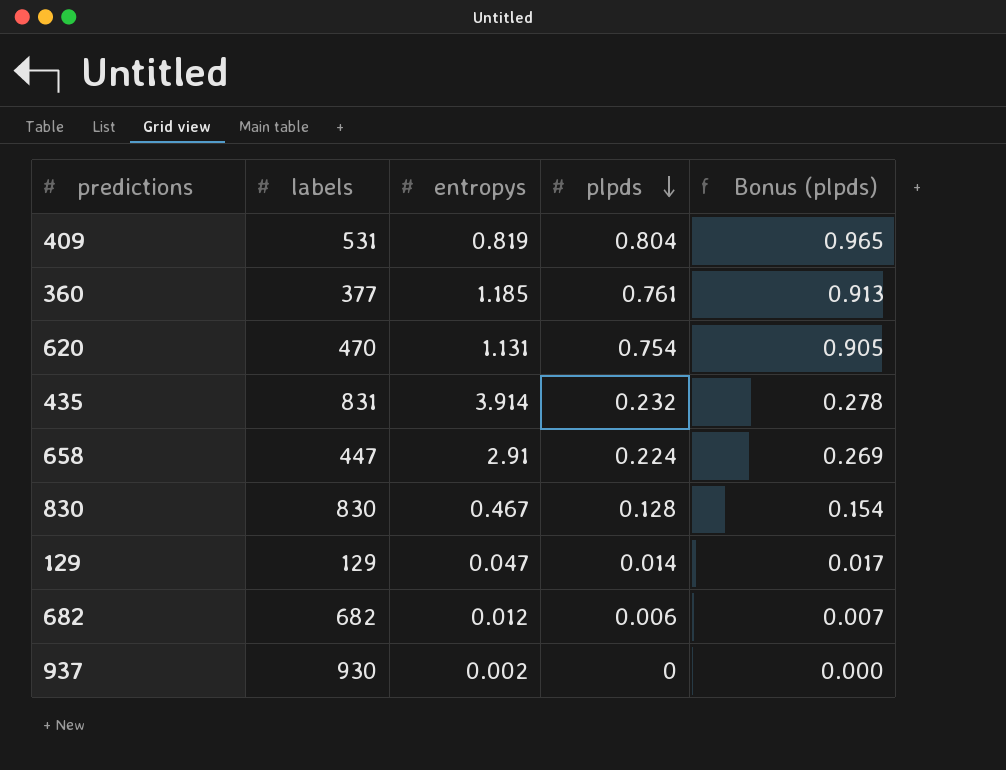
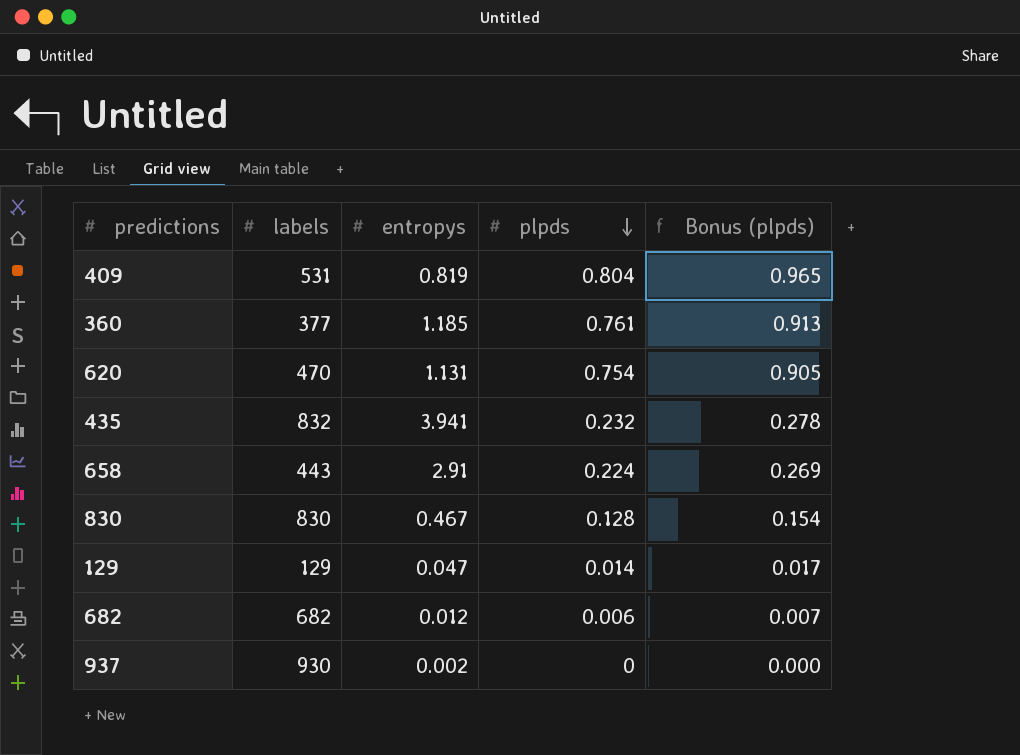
435 | labels: 831 -> 832
435 | entropys: 3.914 -> 3.941
658 | labels: 447 -> 443

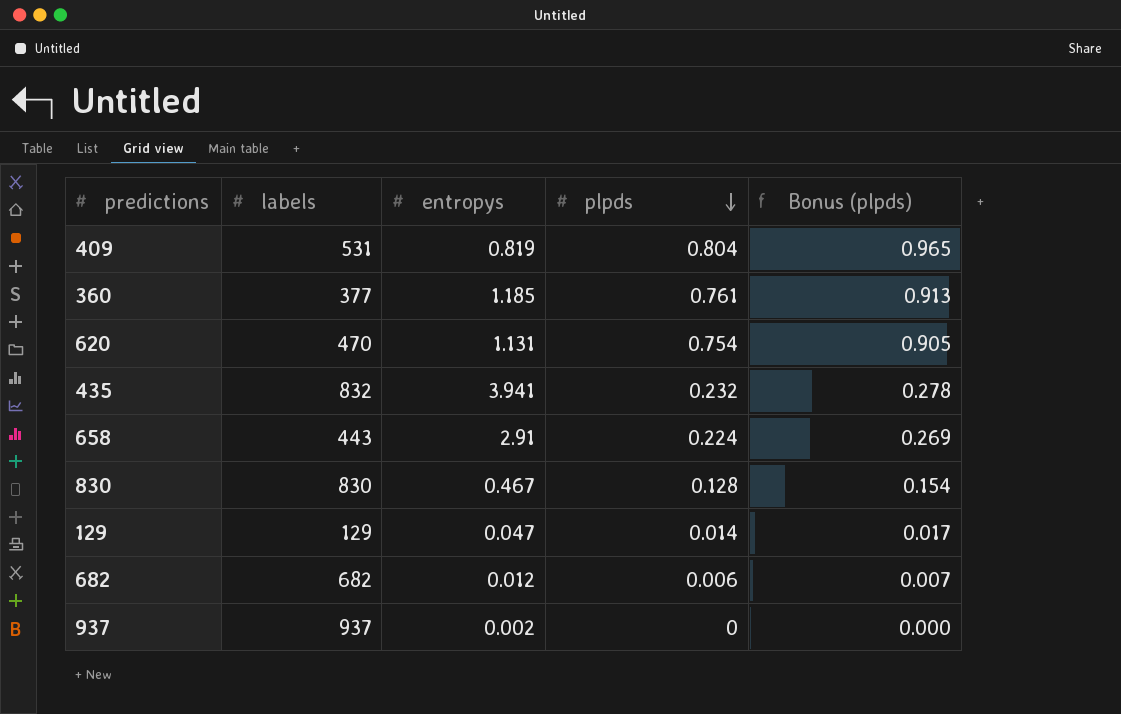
937 | labels: 930 -> 937

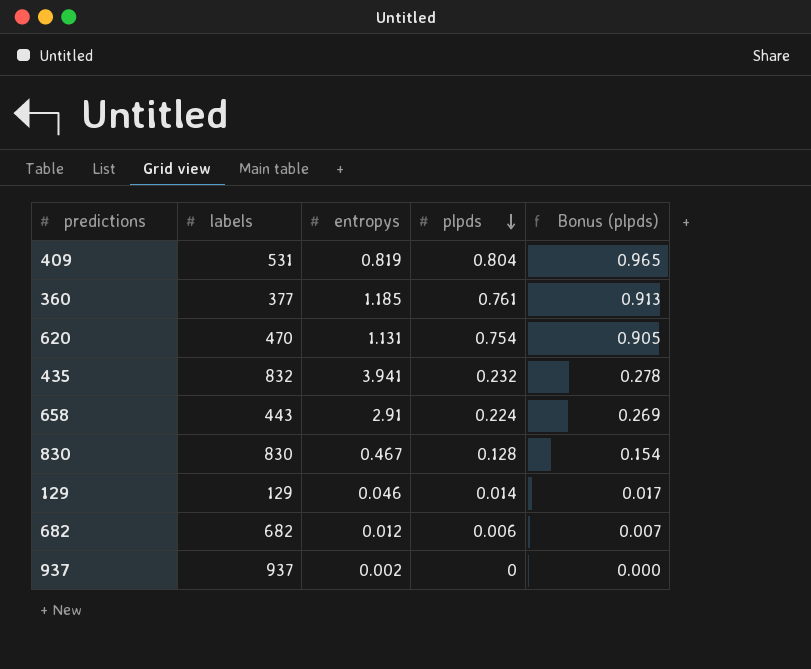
129 | entropys: 0.047 -> 0.046

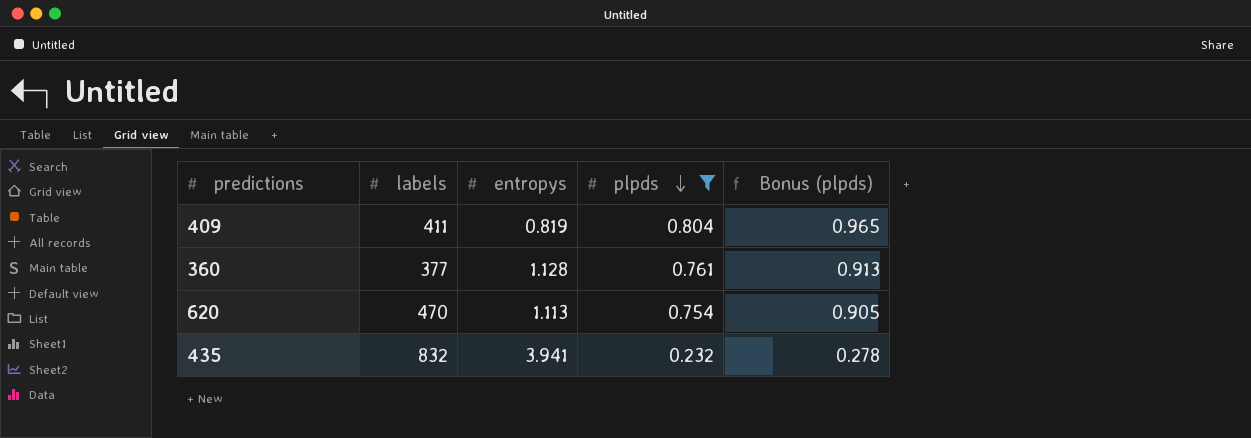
filter: none -> plpds >= 0.232
409 | labels: 531 -> 411
360 | entropys: 1.185 -> 1.128
620 | entropys: 1.131 -> 1.113

